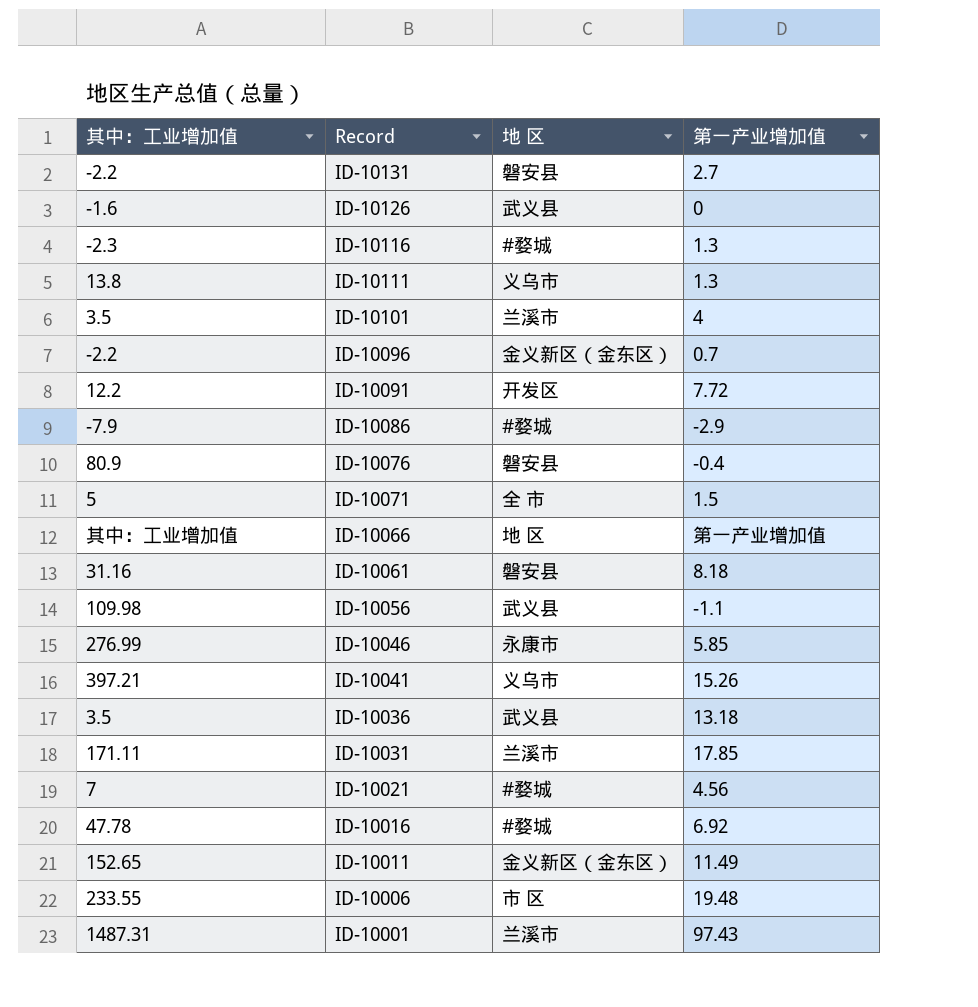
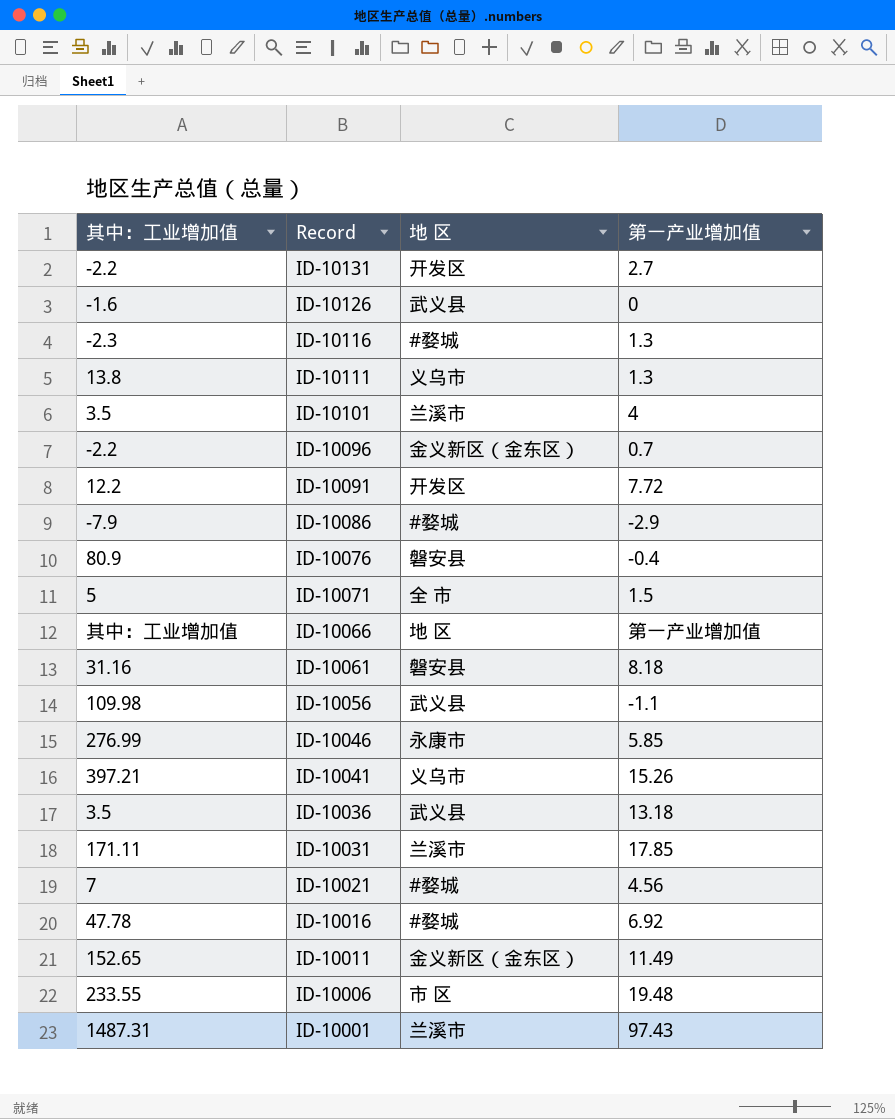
ID-10131 | 地 区: 磐安县 -> 开发区

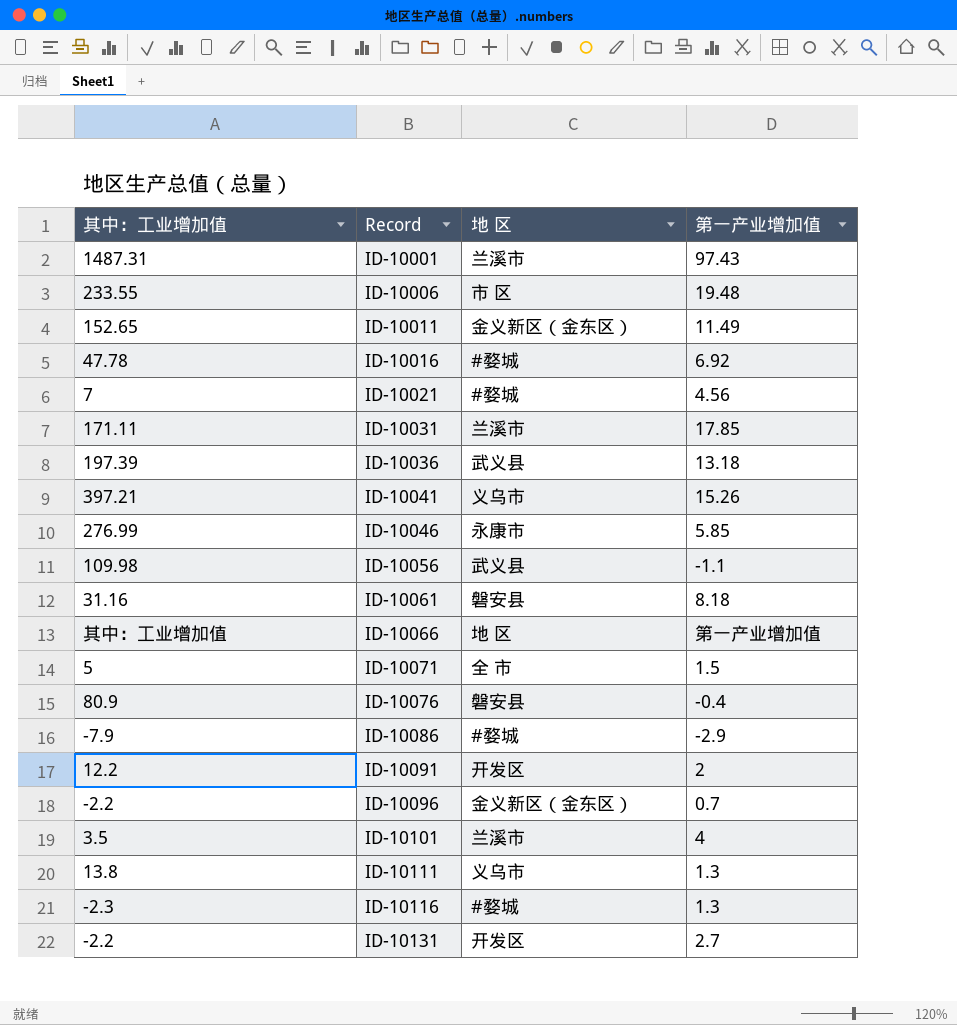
row order: Record descending -> Record ascending
row ID-10126: -1.6 | 武义县 | 0 -> none
ID-10036 | 其中：工业增加值: 3.5 -> 197.39
ID-10091 | 第一产业增加值: 7.72 -> 2

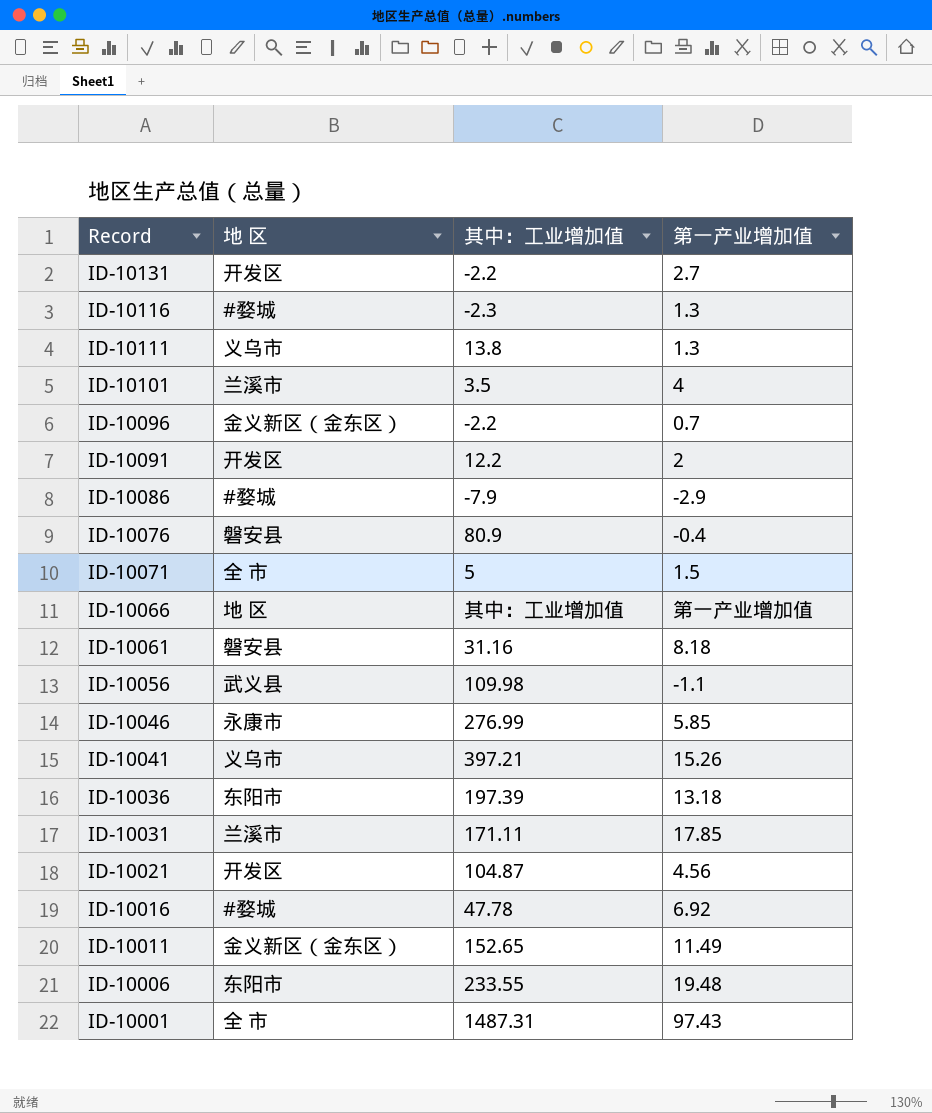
row order: Record ascending -> Record descending
column 其中：工业增加值 | position: 1 -> 3
ID-10036 | 地 区: 武义县 -> 东阳市
ID-10021 | 地 区: #婺城 -> 开发区
ID-10021 | 其中：工业增加值: 7 -> 104.87
ID-10006 | 地 区: 市 区 -> 东阳市
ID-10001 | 地 区: 兰溪市 -> 全 市

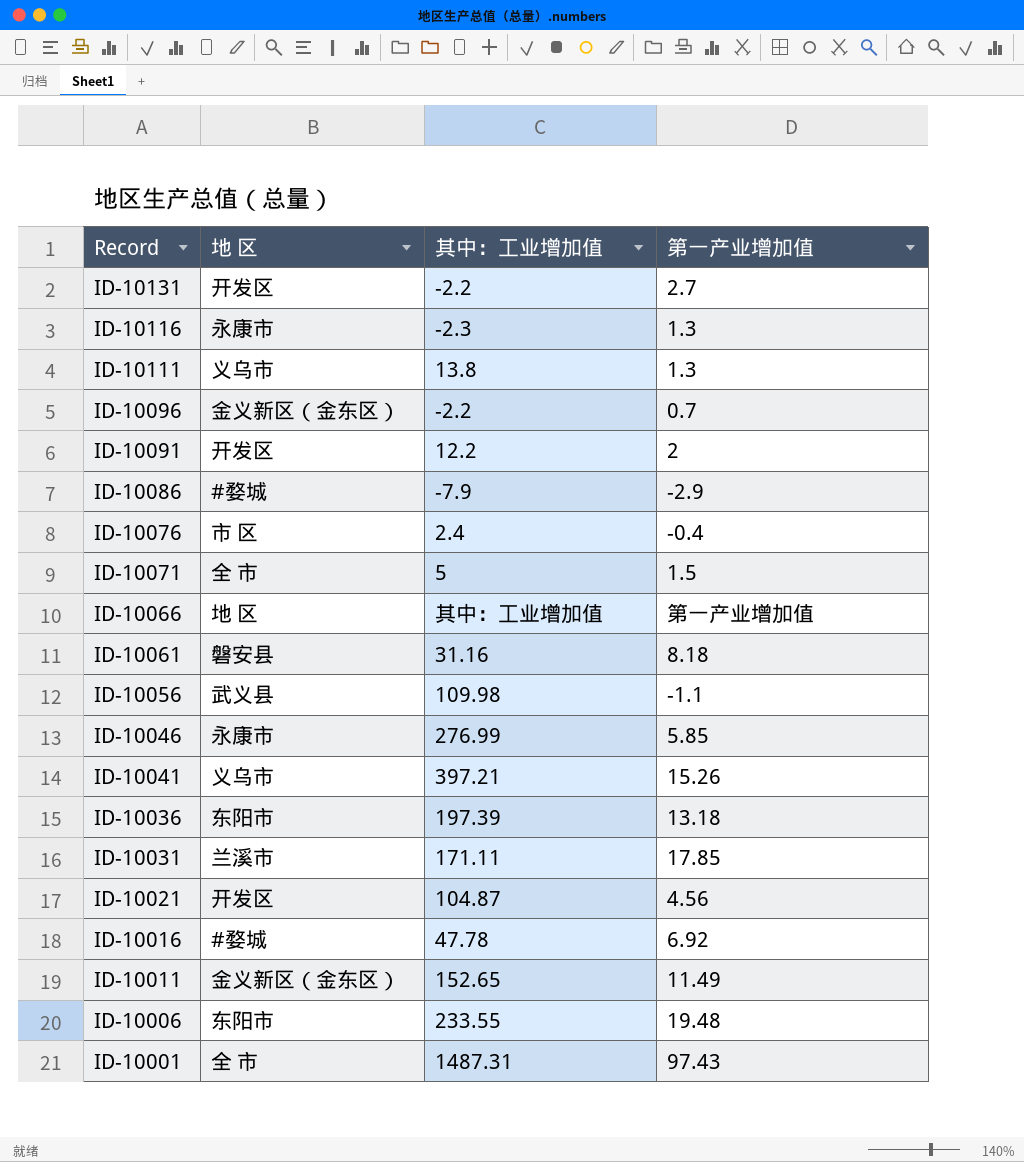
row ID-10101: 兰溪市 | 3.5 | 4 -> none
ID-10116 | 地 区: #婺城 -> 永康市
ID-10076 | 地 区: 磐安县 -> 市 区
ID-10076 | 其中：工业增加值: 80.9 -> 2.4

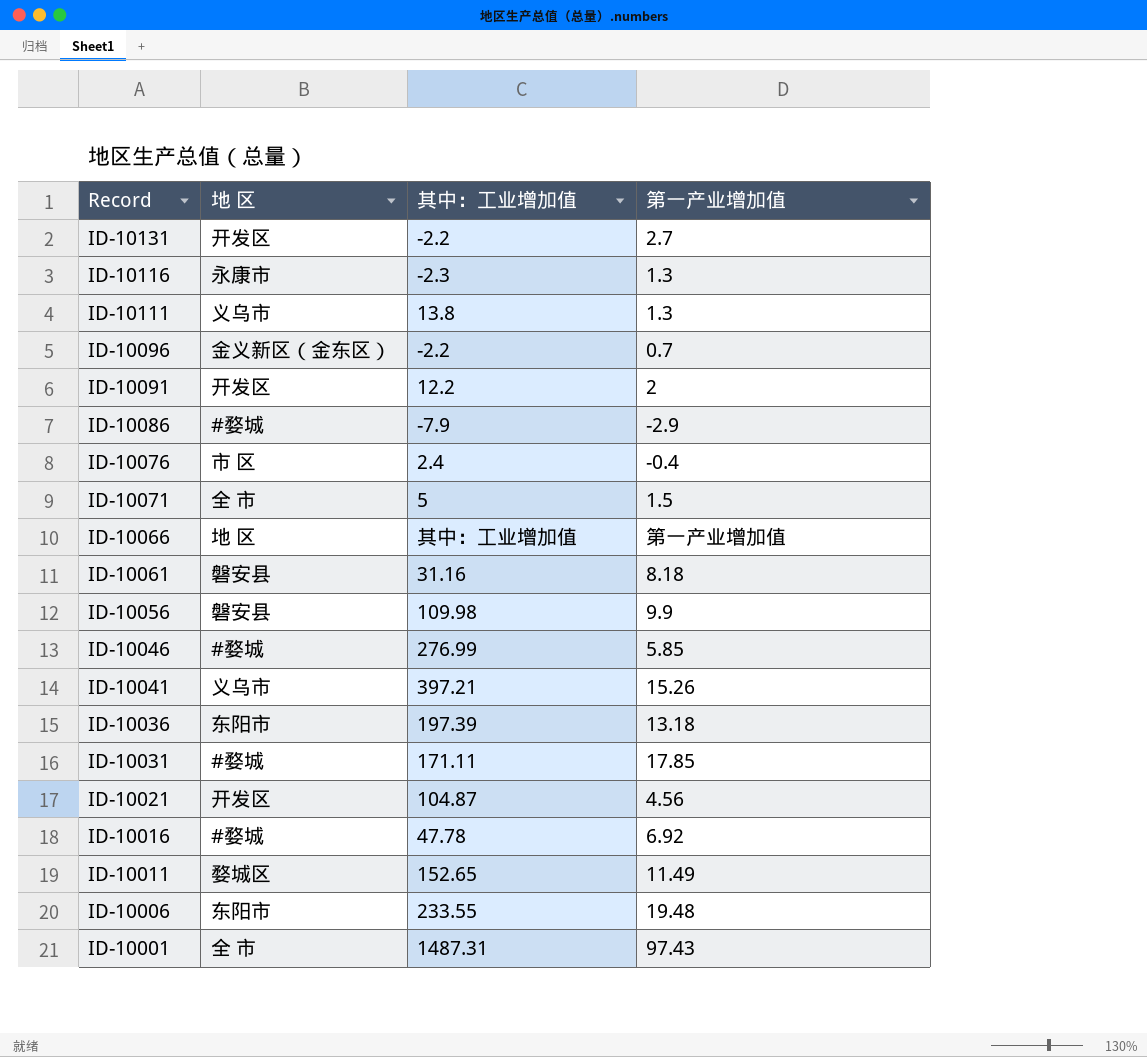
ID-10056 | 地 区: 武义县 -> 磐安县
ID-10056 | 第一产业增加值: -1.1 -> 9.9
ID-10046 | 地 区: 永康市 -> #婺城
ID-10031 | 地 区: 兰溪市 -> #婺城
ID-10011 | 地 区: 金义新区（金东区） -> 婺城区

